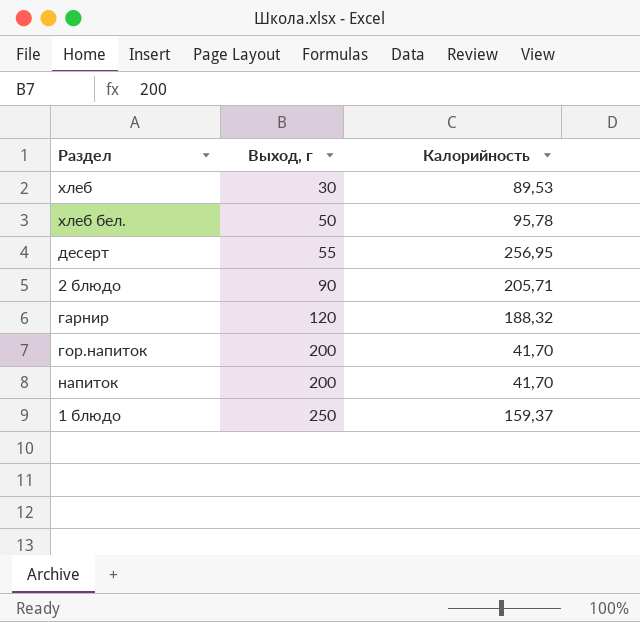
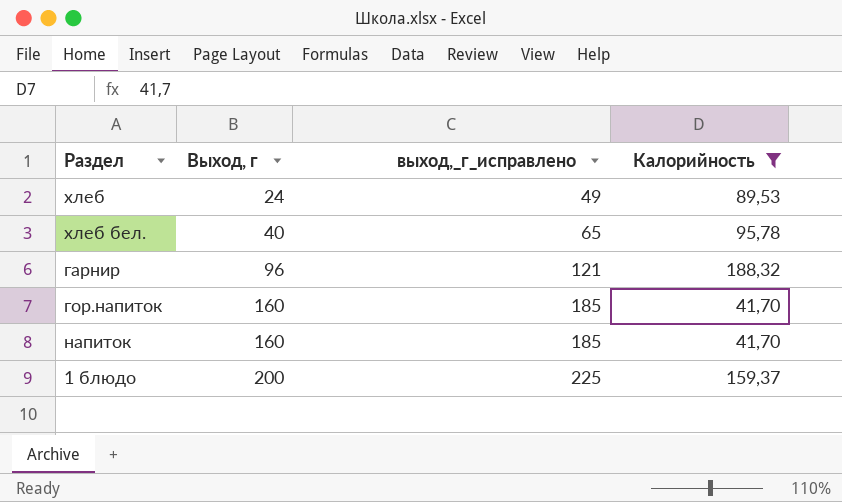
filter: none -> Калорийность <= 188,32
column выход,_г_исправлено | formula: none -> [Выход, г] + 25
хлеб | Выход, г: 30 -> 24
хлеб бел. | Выход, г: 50 -> 40
гарнир | Выход, г: 120 -> 96
гор.напиток | Выход, г: 200 -> 160
напиток | Выход, г: 200 -> 160
1 блюдо | Выход, г: 250 -> 200

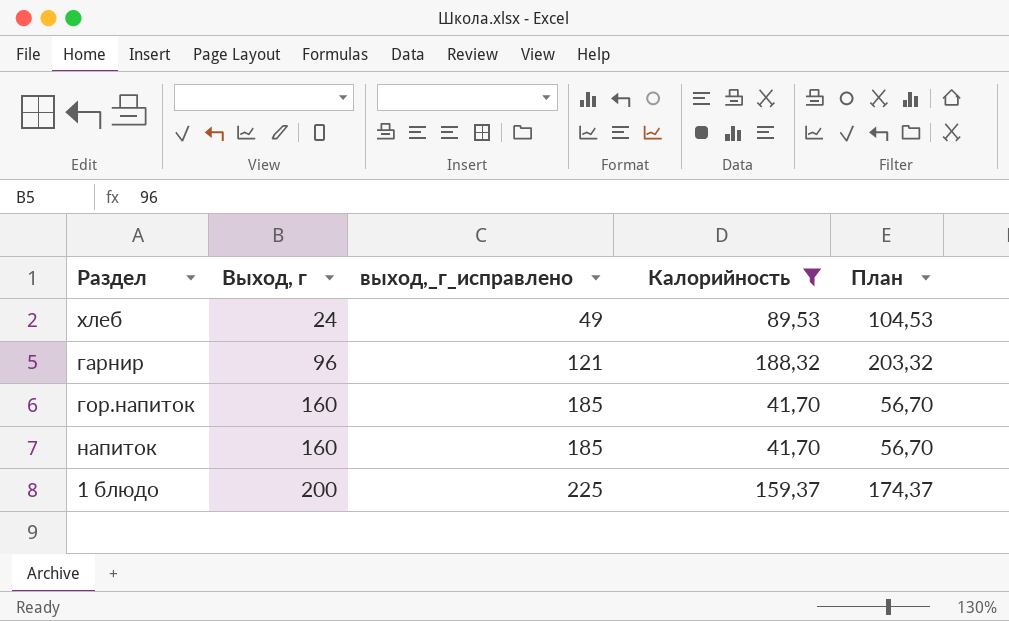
column План | formula: none -> [Калорийность] + 15
row хлеб бел.: 40 | 65 | 95,78 -> none

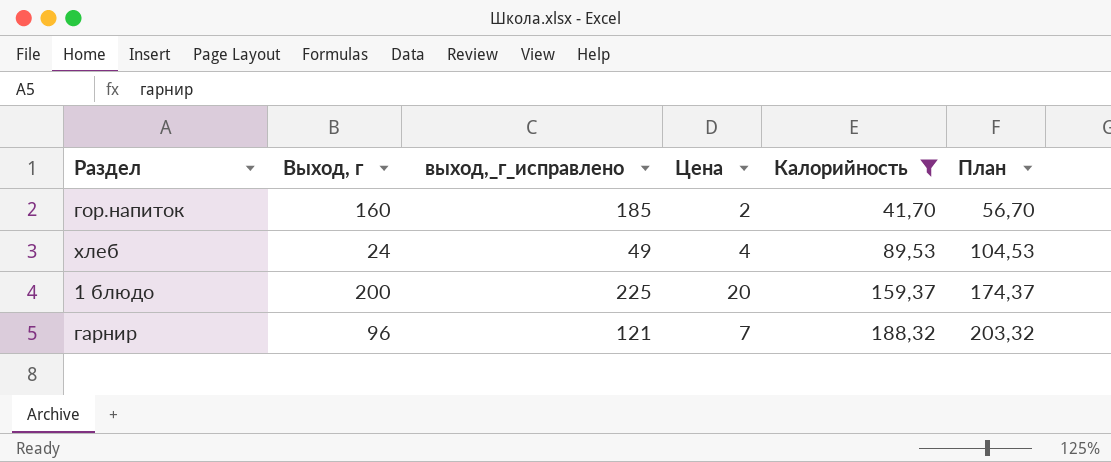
row order: Выход, г ascending -> Калорийность ascending
column Цена | position: none -> 4
row напиток: 160 | 185 | 41,70 | 56,70 -> none

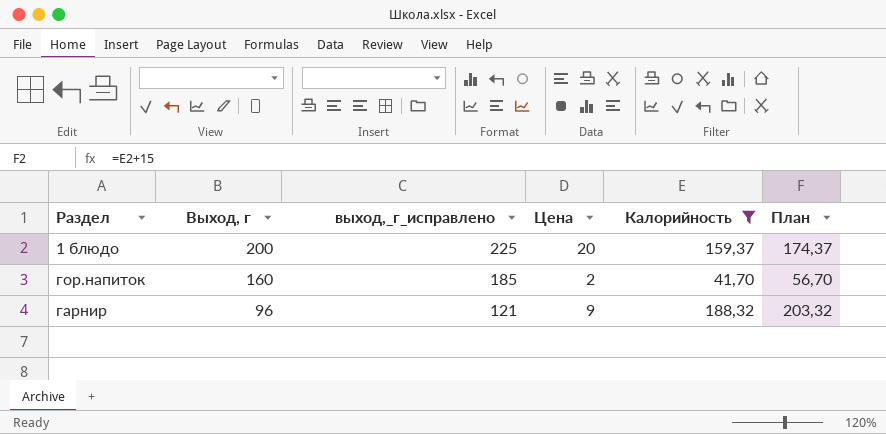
row order: Калорийность ascending -> Выход, г descending
row хлеб: 24 | 49 | 4 | 89,53 | 104,53 -> none
гарнир | Цена: 7 -> 9

